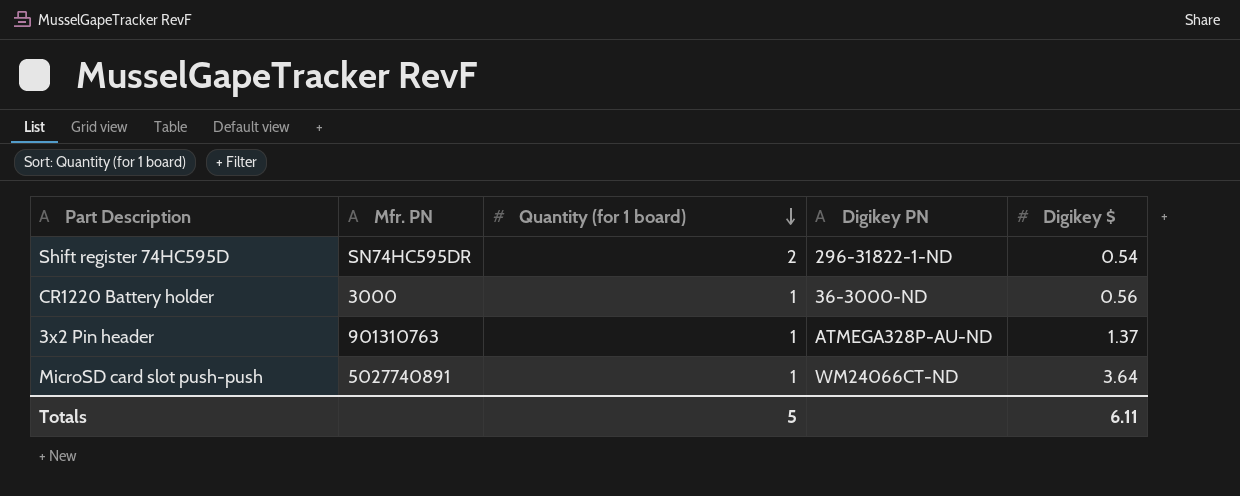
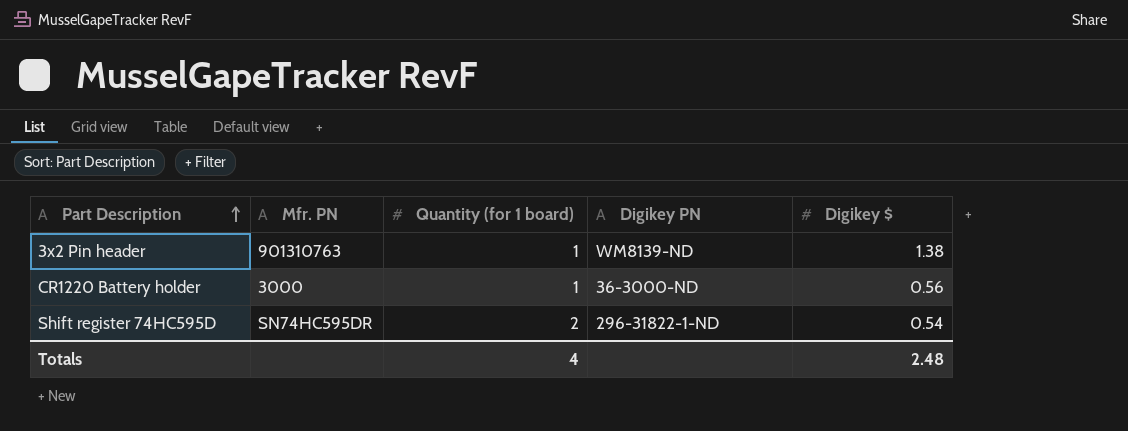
row order: Quantity (for 1 board) descending -> Part Description ascending
row MicroSD card slot push-push: 5027740891 | 1 | WM24066CT-ND | 3.64 -> none
3x2 Pin header | Digikey PN: ATMEGA328P-AU-ND -> WM8139-ND
3x2 Pin header | Digikey $: 1.37 -> 1.38
Totals | Quantity (for 1 board): 5 -> 4
Totals | Digikey $: 6.11 -> 2.48

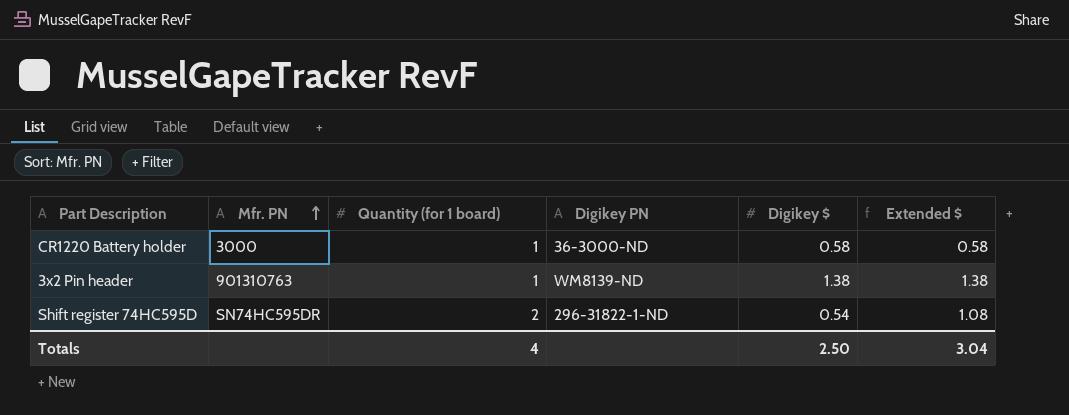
row order: Part Description ascending -> Mfr. PN ascending
column Extended $ | formula: none -> [Quantity (for 1 board)] * [Digikey $]
CR1220 Battery holder | Digikey $: 0.56 -> 0.58
Totals | Digikey $: 2.48 -> 2.50

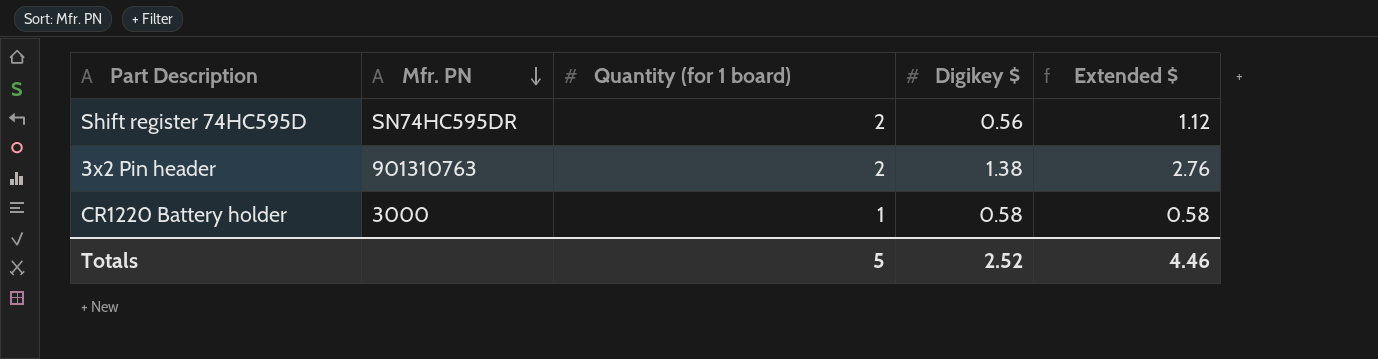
row order: Mfr. PN ascending -> Mfr. PN descending
column Digikey PN | position: 4 -> none
Shift register 74HC595D | Digikey $: 0.54 -> 0.56
Shift register 74HC595D | Extended $: 1.08 -> 1.12
3x2 Pin header | Quantity (for 1 board): 1 -> 2
3x2 Pin header | Extended $: 1.38 -> 2.76
Totals | Quantity (for 1 board): 4 -> 5
Totals | Digikey $: 2.50 -> 2.52
Totals | Extended $: 3.04 -> 4.46

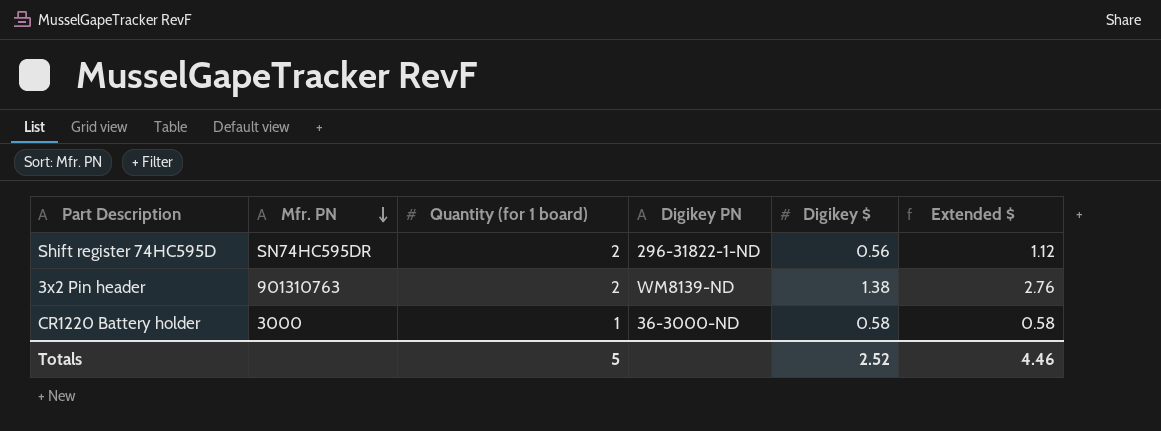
column Digikey PN | position: none -> 4

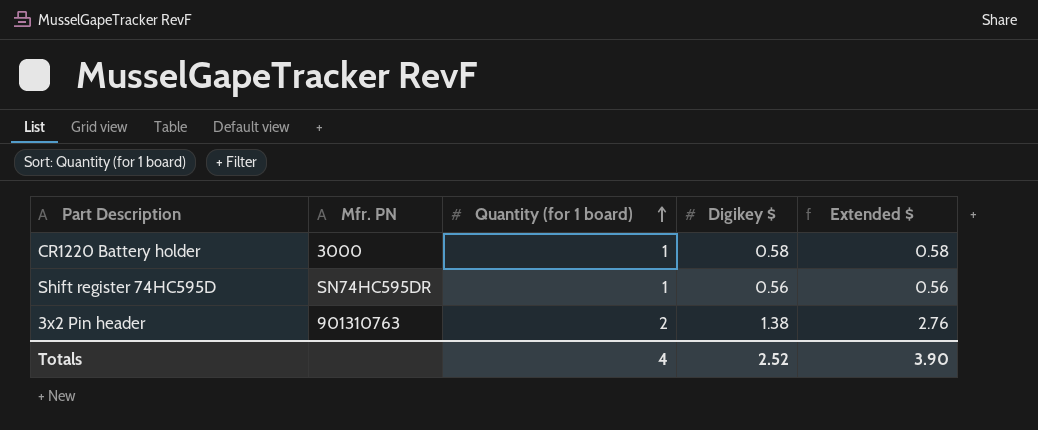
row order: Mfr. PN descending -> Quantity (for 1 board) ascending
column Digikey PN | position: 4 -> none
Shift register 74HC595D | Quantity (for 1 board): 2 -> 1
Shift register 74HC595D | Extended $: 1.12 -> 0.56
Totals | Quantity (for 1 board): 5 -> 4
Totals | Extended $: 4.46 -> 3.90

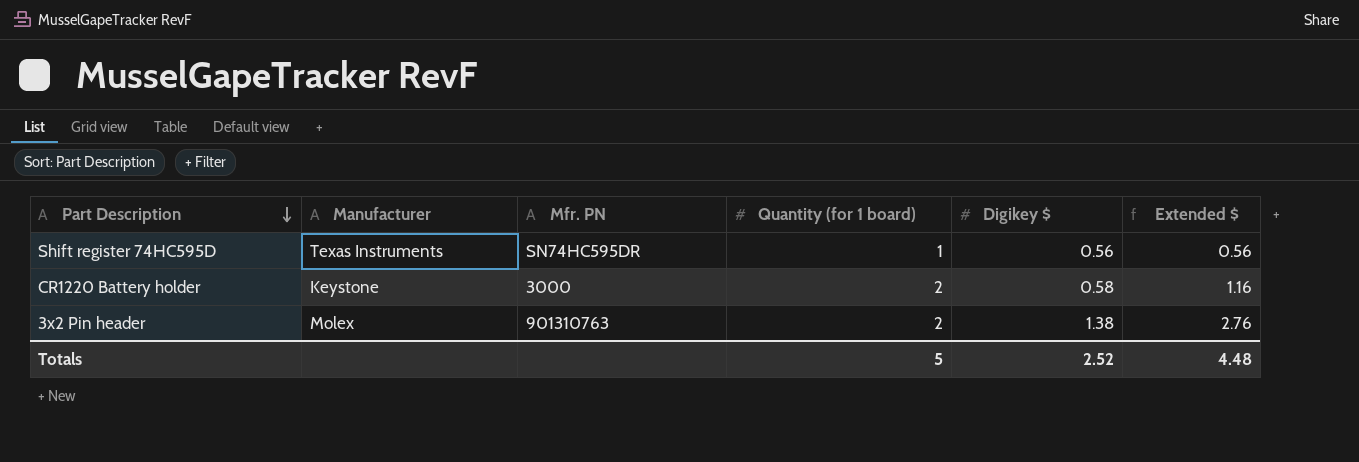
row order: Quantity (for 1 board) ascending -> Part Description descending
column Manufacturer | position: none -> 2
CR1220 Battery holder | Quantity (for 1 board): 1 -> 2
CR1220 Battery holder | Extended $: 0.58 -> 1.16
Totals | Quantity (for 1 board): 4 -> 5
Totals | Extended $: 3.90 -> 4.48

